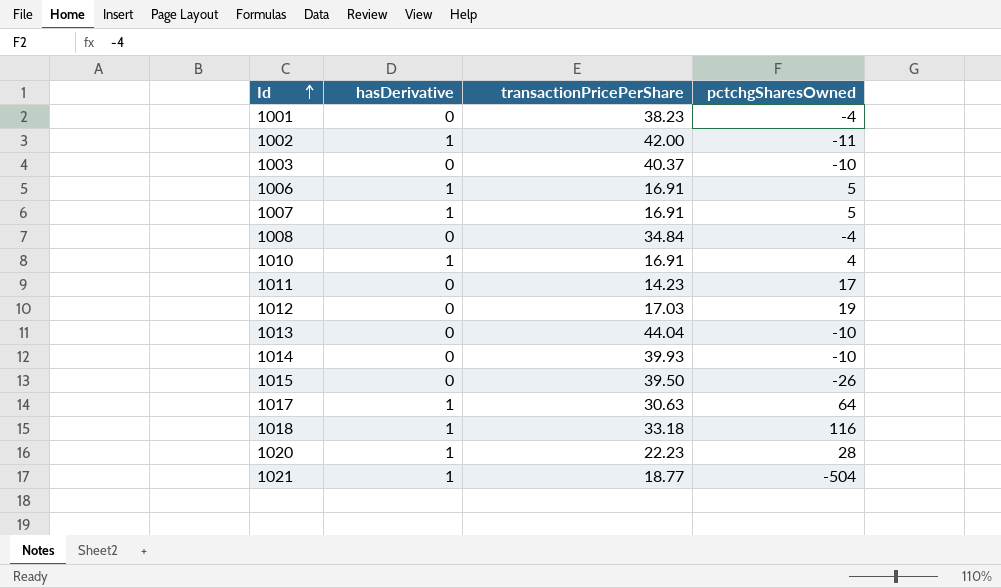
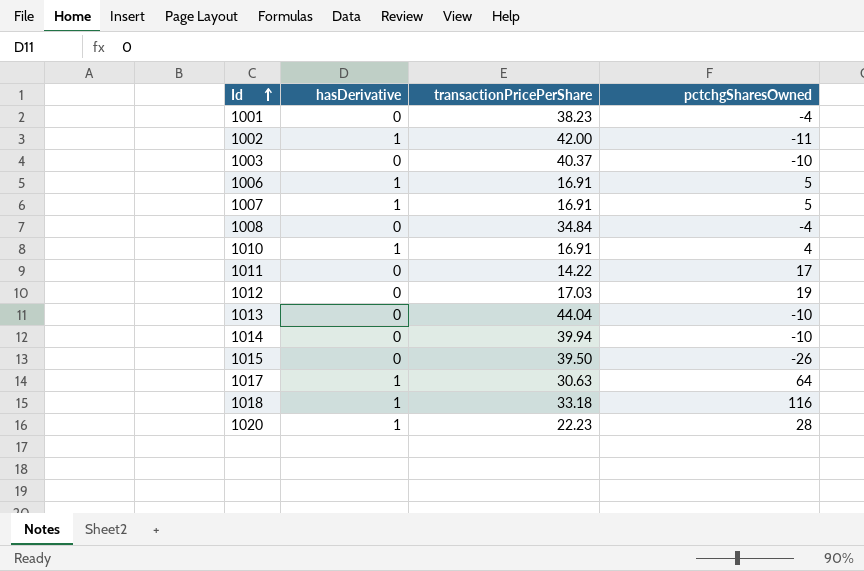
row 1021: 1 | 18.77 | -504 -> none
1011 | transactionPricePerShare: 14.23 -> 14.22
1014 | transactionPricePerShare: 39.93 -> 39.94

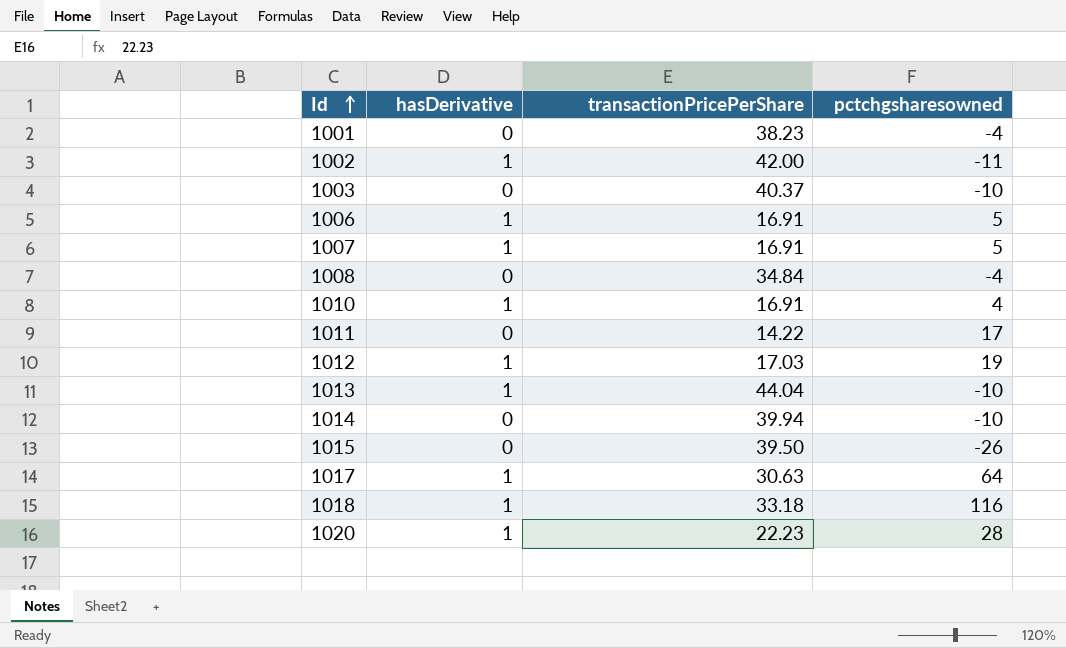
column name: pctchgSharesOwned -> pctchgsharesowned
1012 | hasDerivative: 0 -> 1
1013 | hasDerivative: 0 -> 1

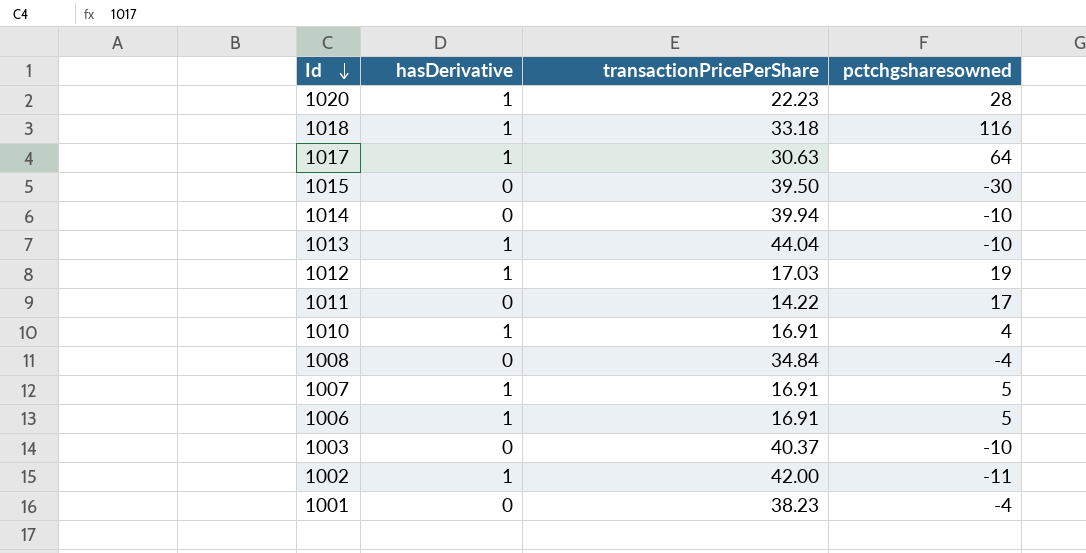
row order: Id ascending -> Id descending
1015 | pctchgsharesowned: -26 -> -30

